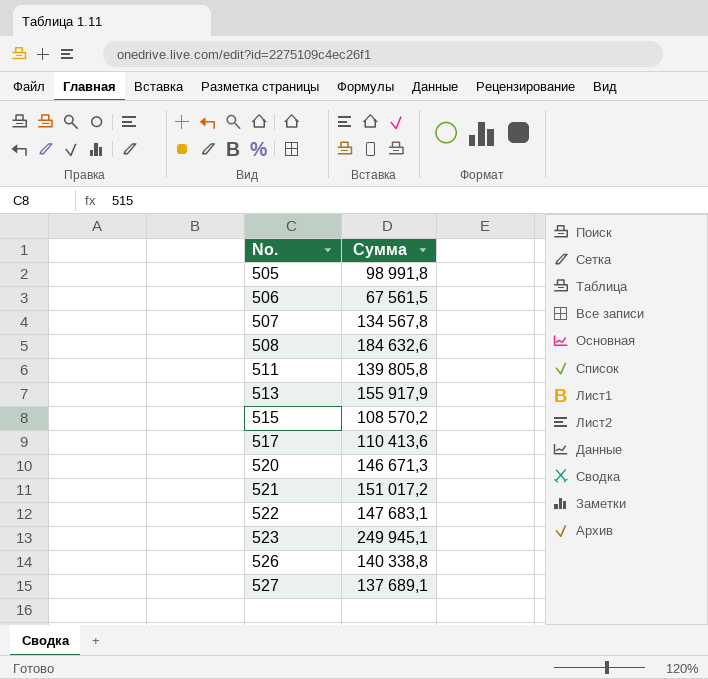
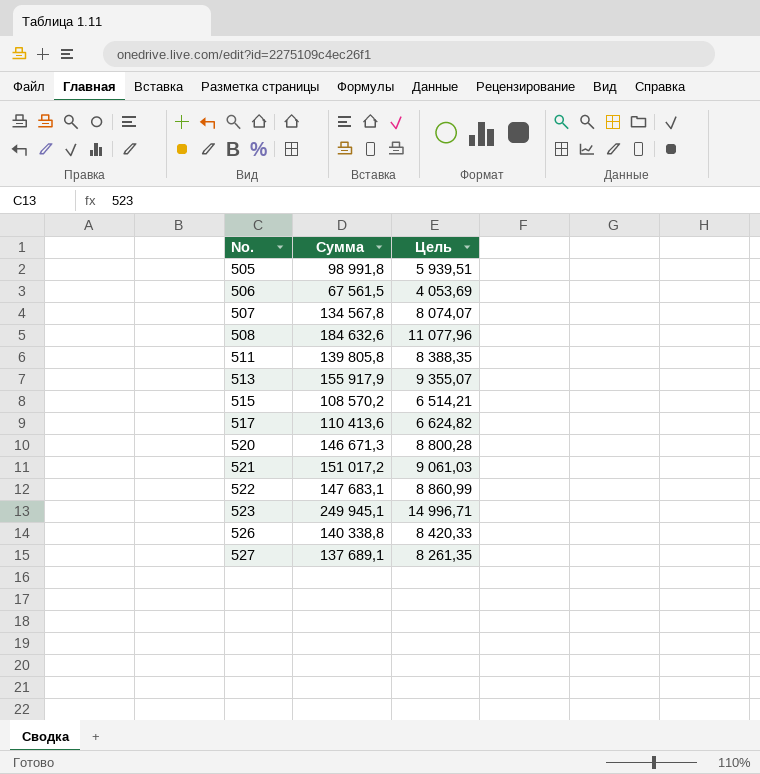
column Цель | formula: none -> [Сумма] * 0,06

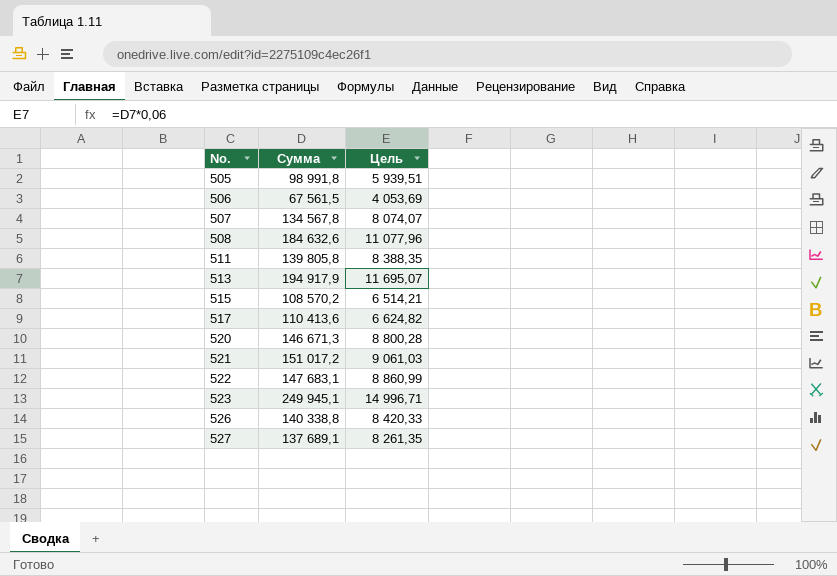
513 | Сумма: 155 917,9 -> 194 917,9
513 | Цель: 9 355,07 -> 11 695,07

